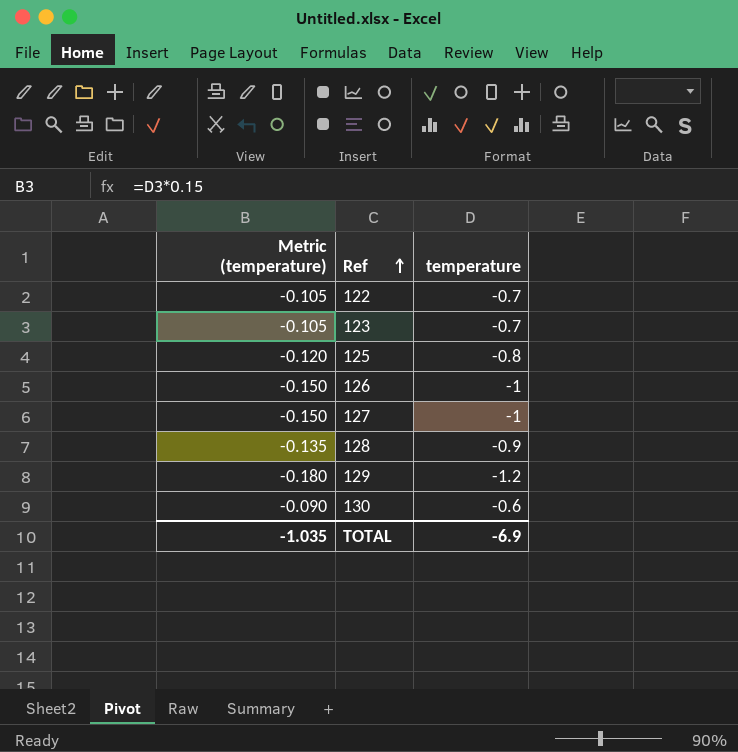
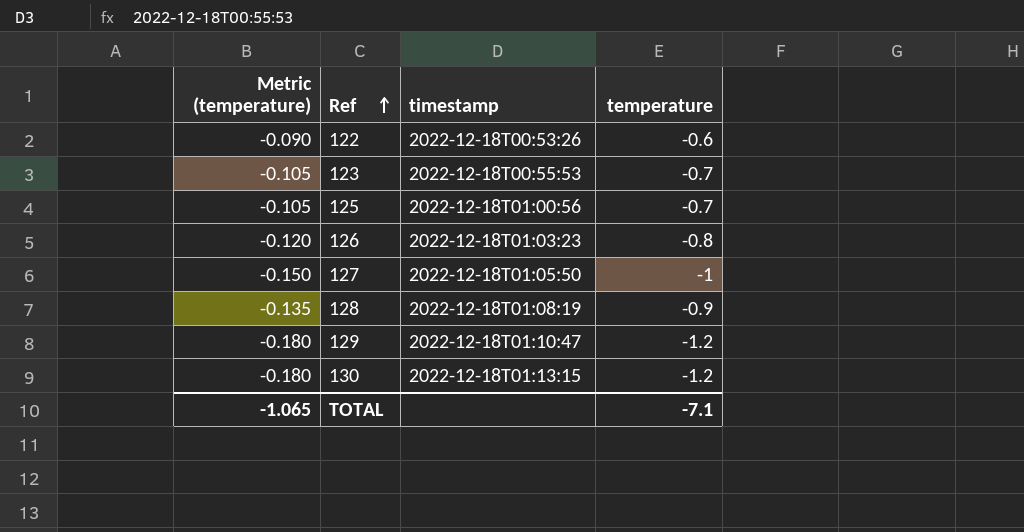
column timestamp | position: none -> 3
122 | Metric (temperature): -0.105 -> -0.090
122 | temperature: -0.7 -> -0.6
125 | Metric (temperature): -0.120 -> -0.105
125 | temperature: -0.8 -> -0.7
126 | Metric (temperature): -0.150 -> -0.120
126 | temperature: -1 -> -0.8
130 | Metric (temperature): -0.090 -> -0.180
130 | temperature: -0.6 -> -1.2
TOTAL | Metric (temperature): -1.035 -> -1.065
TOTAL | temperature: -6.9 -> -7.1

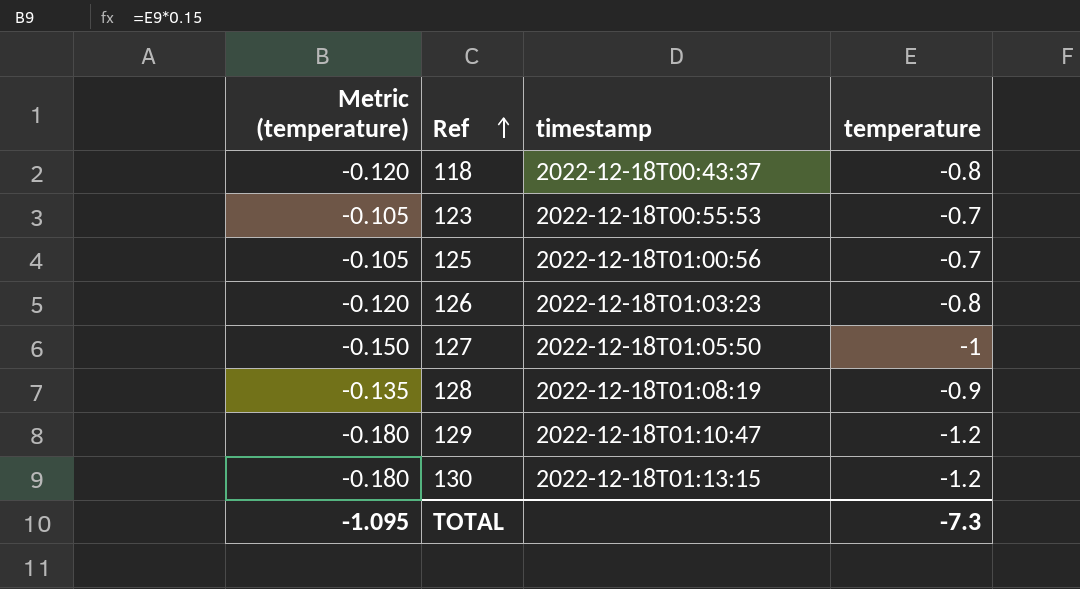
row 122: -0.090 | 2022-12-18T00:53:26 | -0.6 -> none
row 118: none -> -0.120 | 2022-12-18T00:43:37 | -0.8
TOTAL | Metric (temperature): -1.065 -> -1.095
TOTAL | temperature: -7.1 -> -7.3

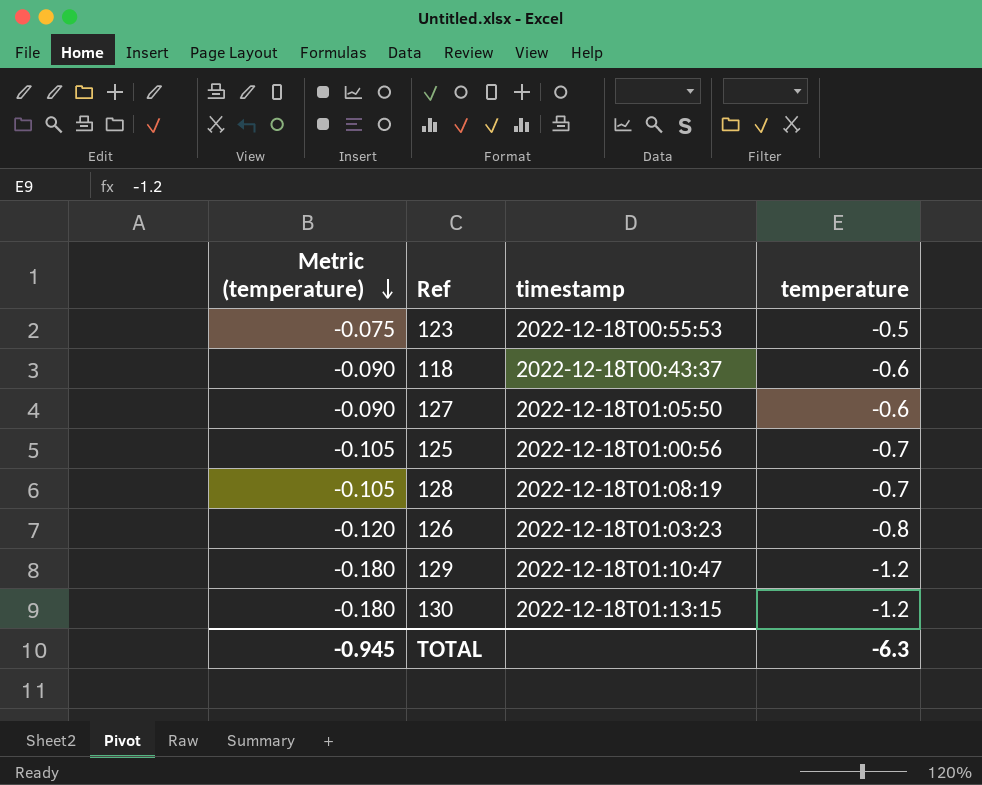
row order: Ref ascending -> Metric (temperature) descending
123 | Metric (temperature): -0.105 -> -0.075
123 | temperature: -0.7 -> -0.5
118 | Metric (temperature): -0.120 -> -0.090
118 | temperature: -0.8 -> -0.6
127 | Metric (temperature): -0.150 -> -0.090
127 | temperature: -1 -> -0.6
128 | Metric (temperature): -0.135 -> -0.105
128 | temperature: -0.9 -> -0.7
TOTAL | Metric (temperature): -1.095 -> -0.945
TOTAL | temperature: -7.3 -> -6.3

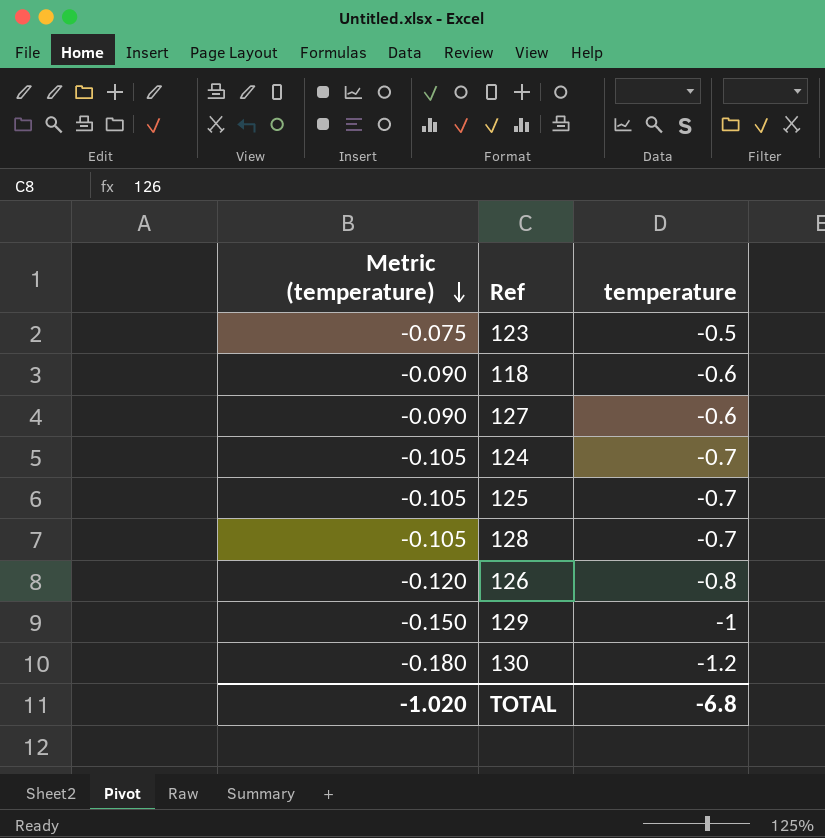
column timestamp | position: 3 -> none
row 124: none -> -0.105 | -0.7
129 | Metric (temperature): -0.180 -> -0.150
129 | temperature: -1.2 -> -1
TOTAL | Metric (temperature): -0.945 -> -1.020
TOTAL | temperature: -6.3 -> -6.8

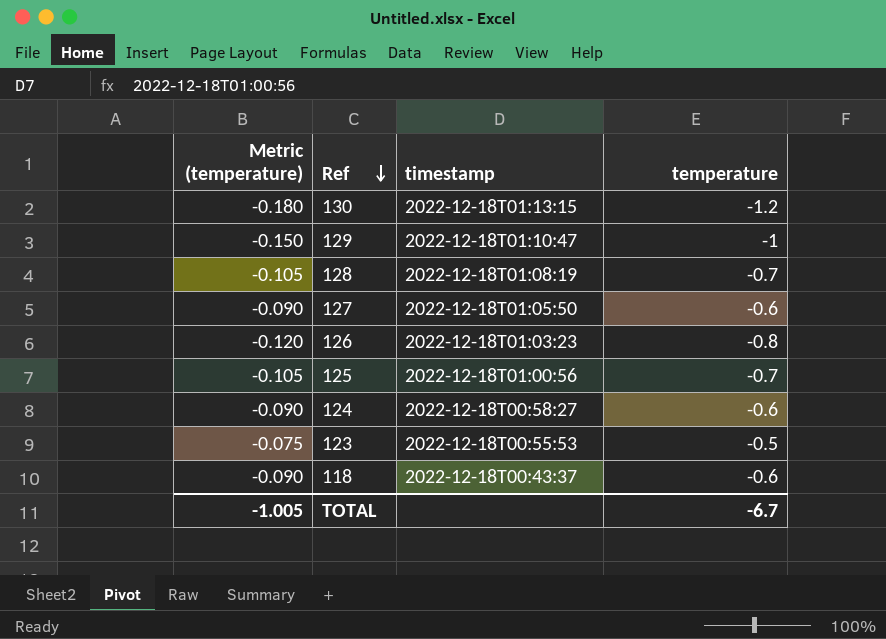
row order: Metric (temperature) descending -> Ref descending
column timestamp | position: none -> 3
124 | Metric (temperature): -0.105 -> -0.090
124 | temperature: -0.7 -> -0.6
TOTAL | Metric (temperature): -1.020 -> -1.005
TOTAL | temperature: -6.8 -> -6.7

